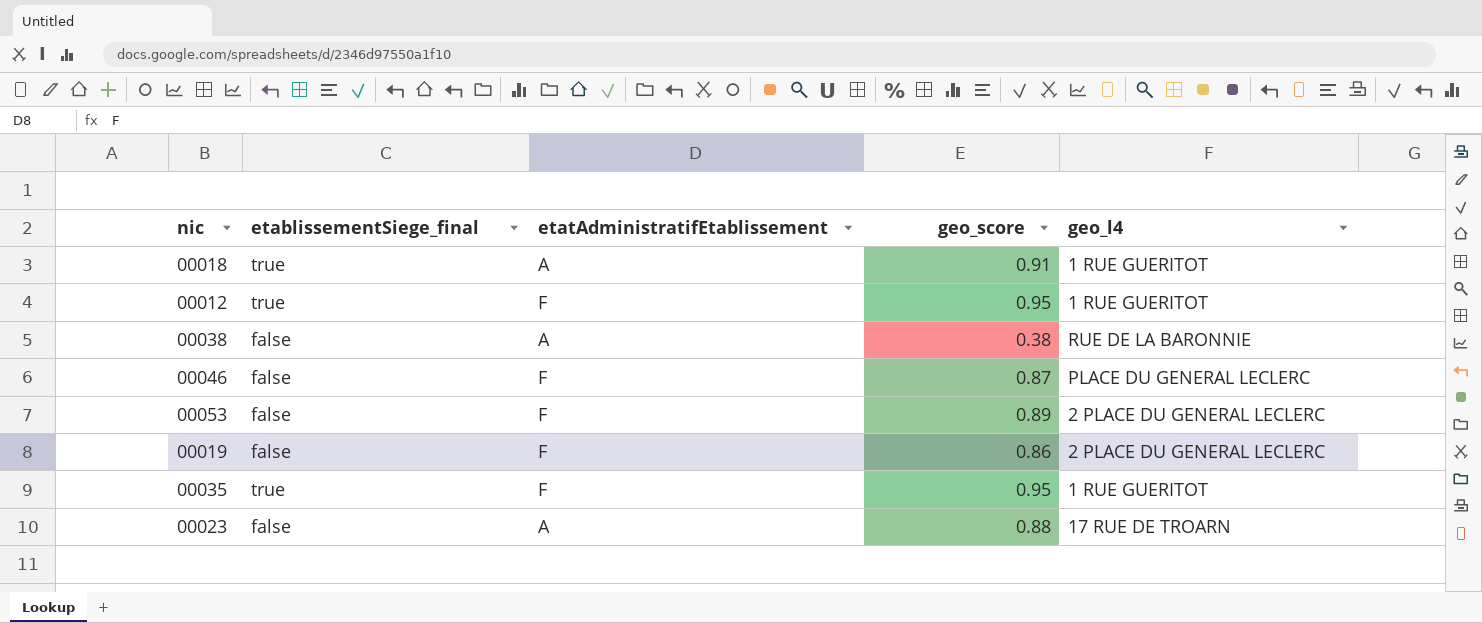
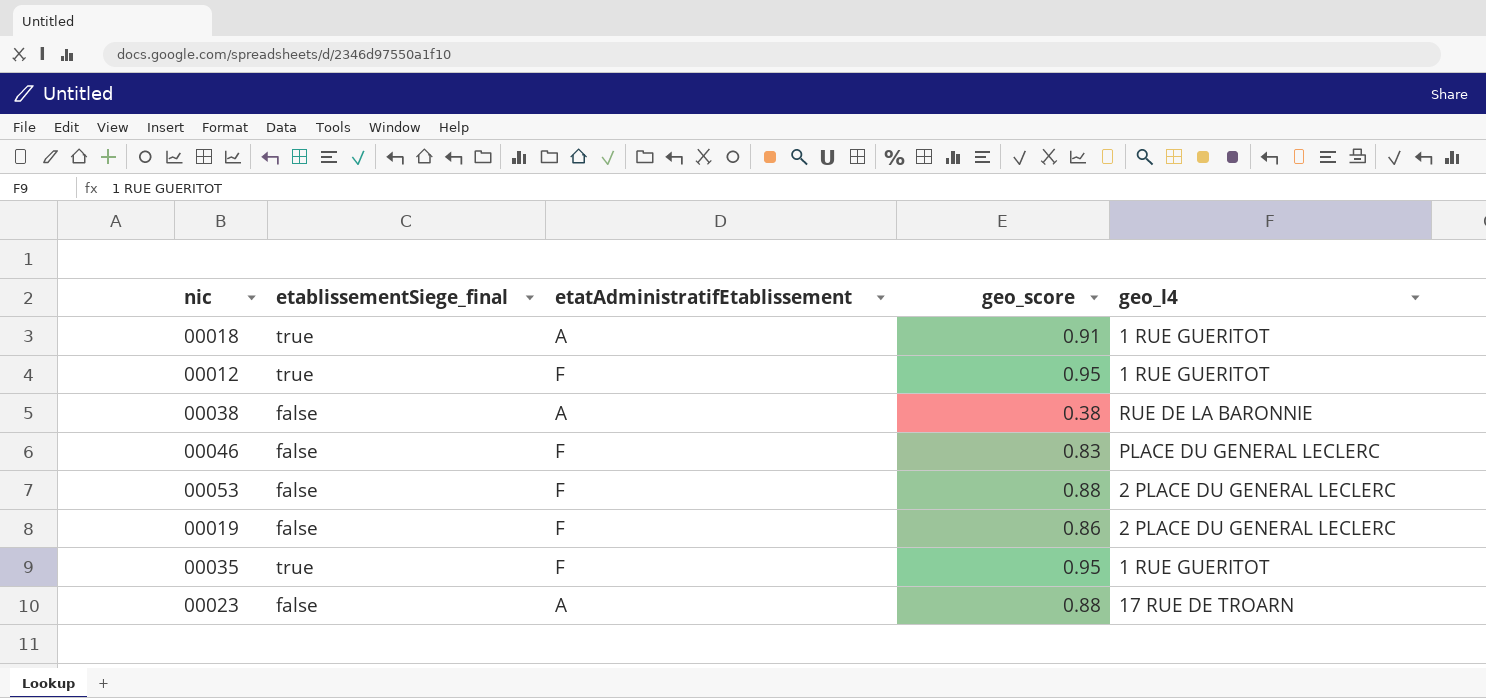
00046 | geo_score: 0.87 -> 0.83
00053 | geo_score: 0.89 -> 0.88

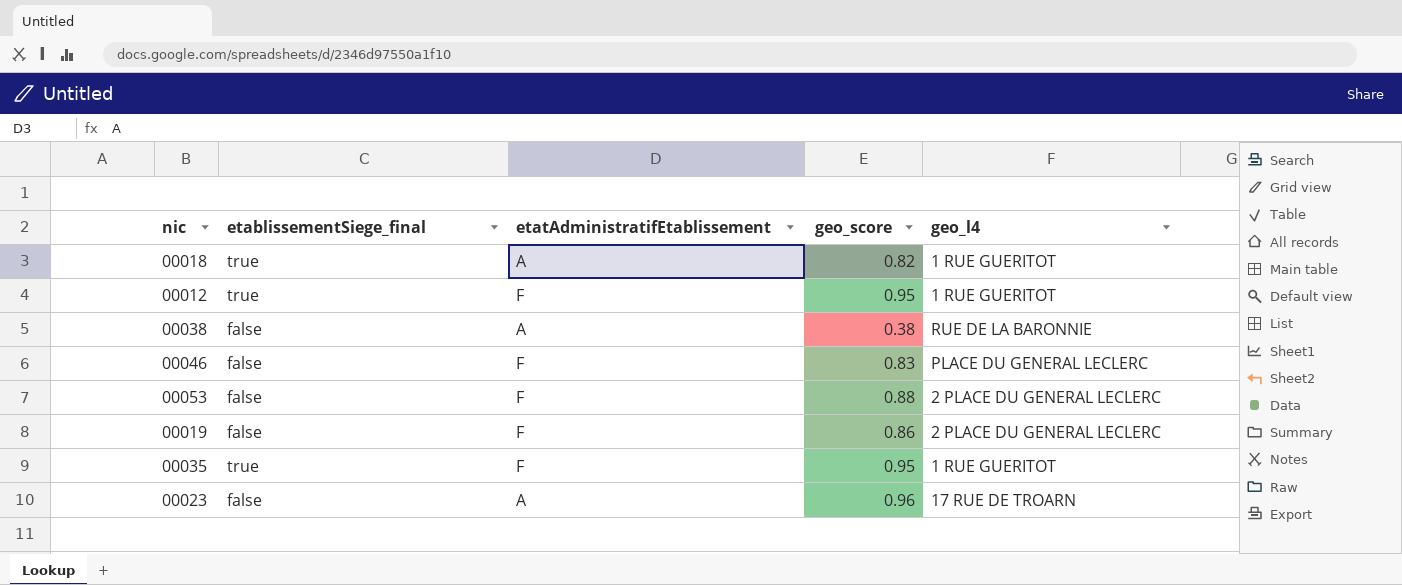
00018 | geo_score: 0.91 -> 0.82
00023 | geo_score: 0.88 -> 0.96

